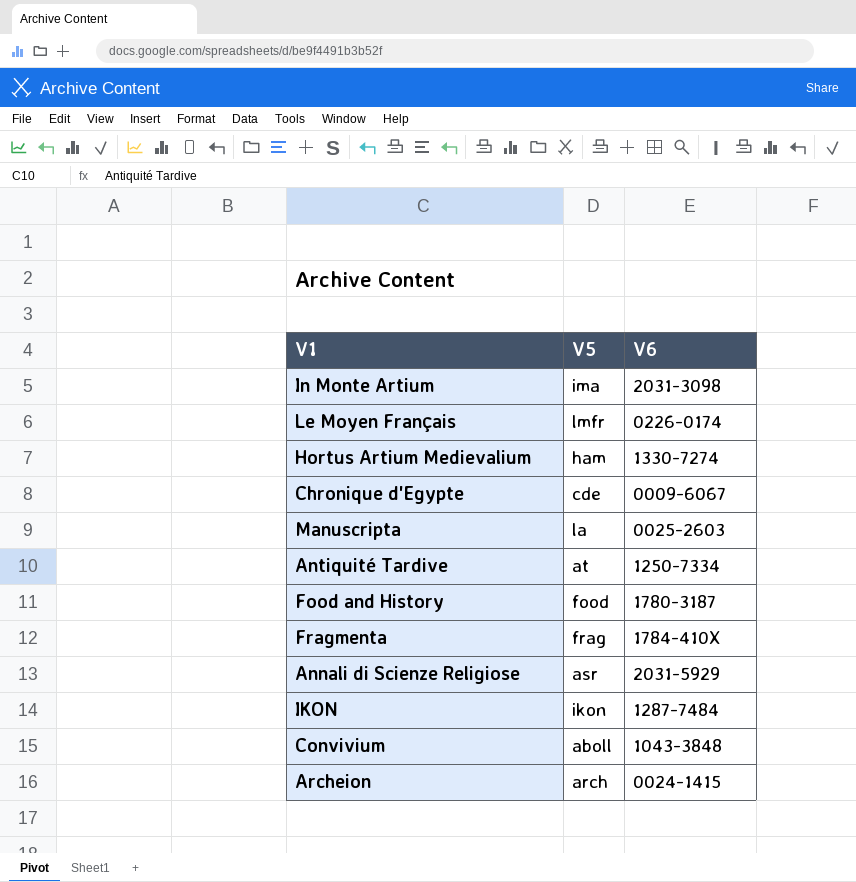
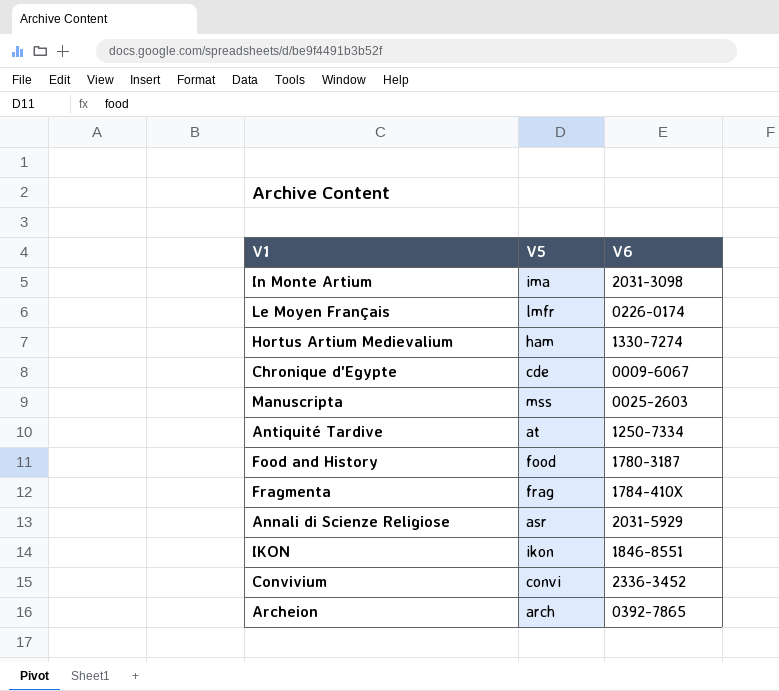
Manuscripta | V5: la -> mss
IKON | V6: 1287-7484 -> 1846-8551
Convivium | V5: aboll -> convi
Convivium | V6: 1043-3848 -> 2336-3452
Archeion | V6: 0024-1415 -> 0392-7865

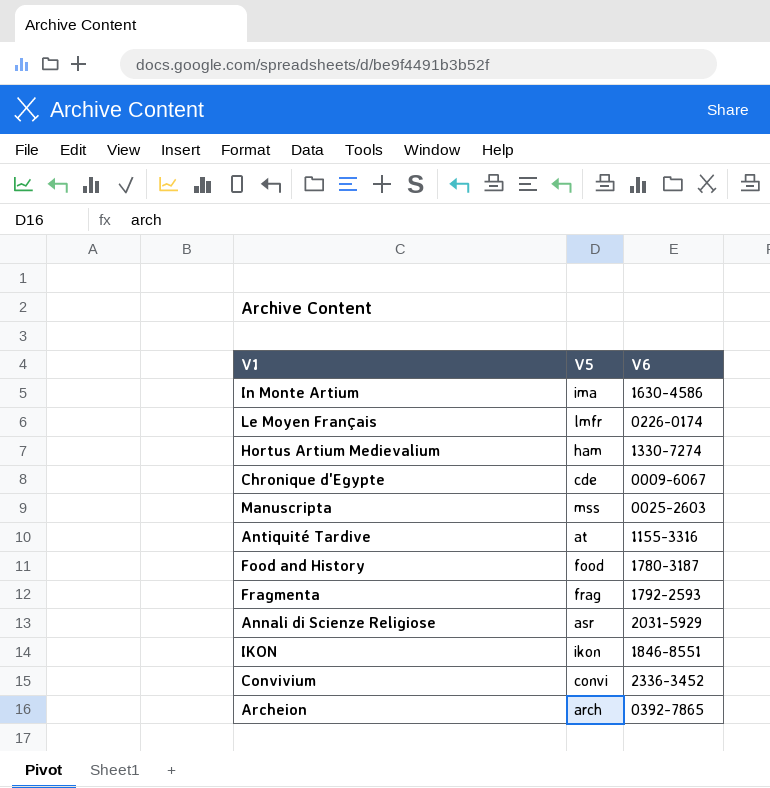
In Monte Artium | V6: 2031-3098 -> 1630-4586
Antiquité Tardive | V6: 1250-7334 -> 1155-3316
Fragmenta | V6: 1784-410X -> 1792-2593

